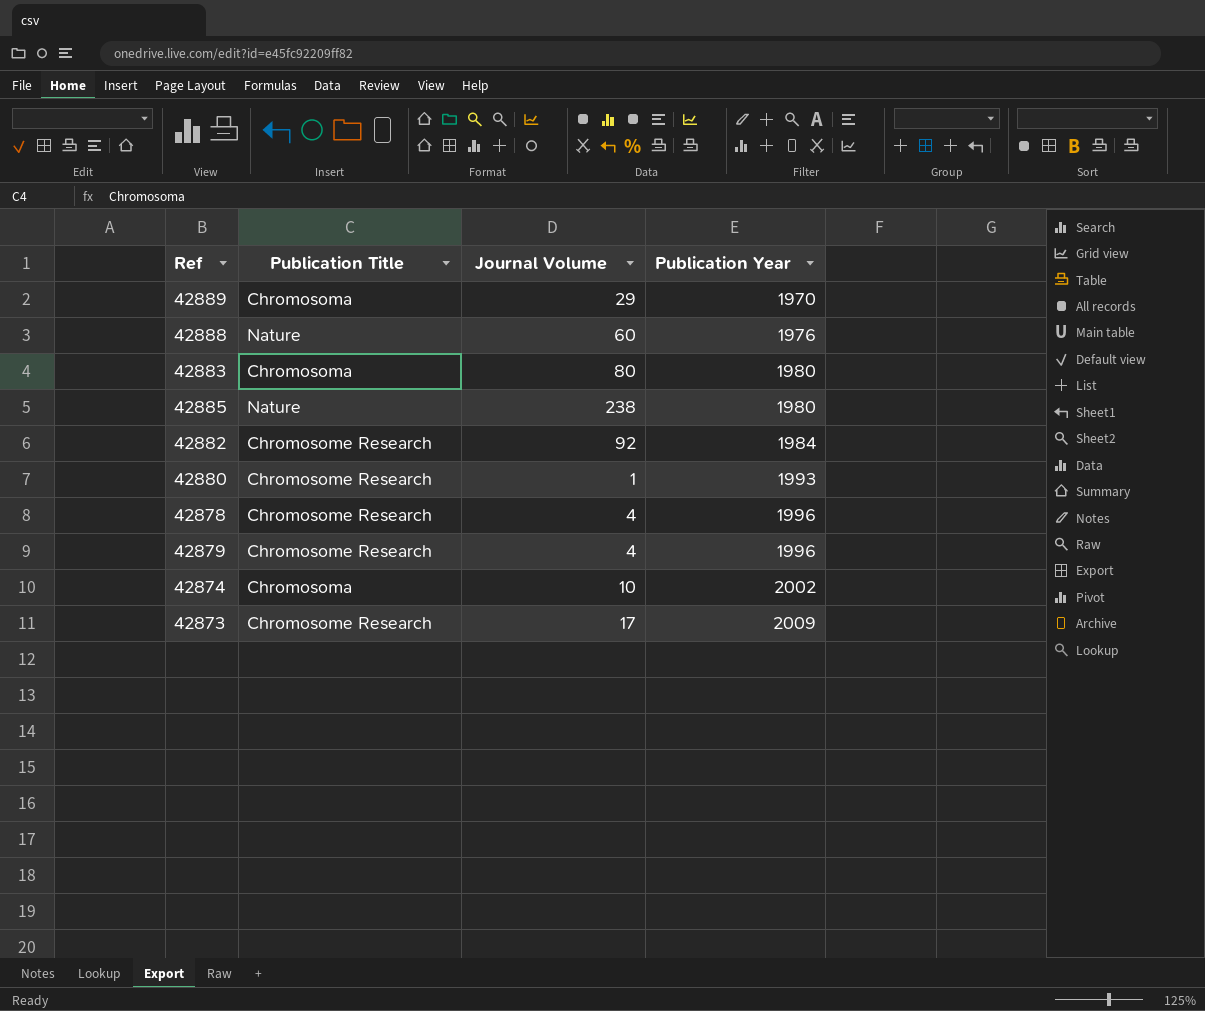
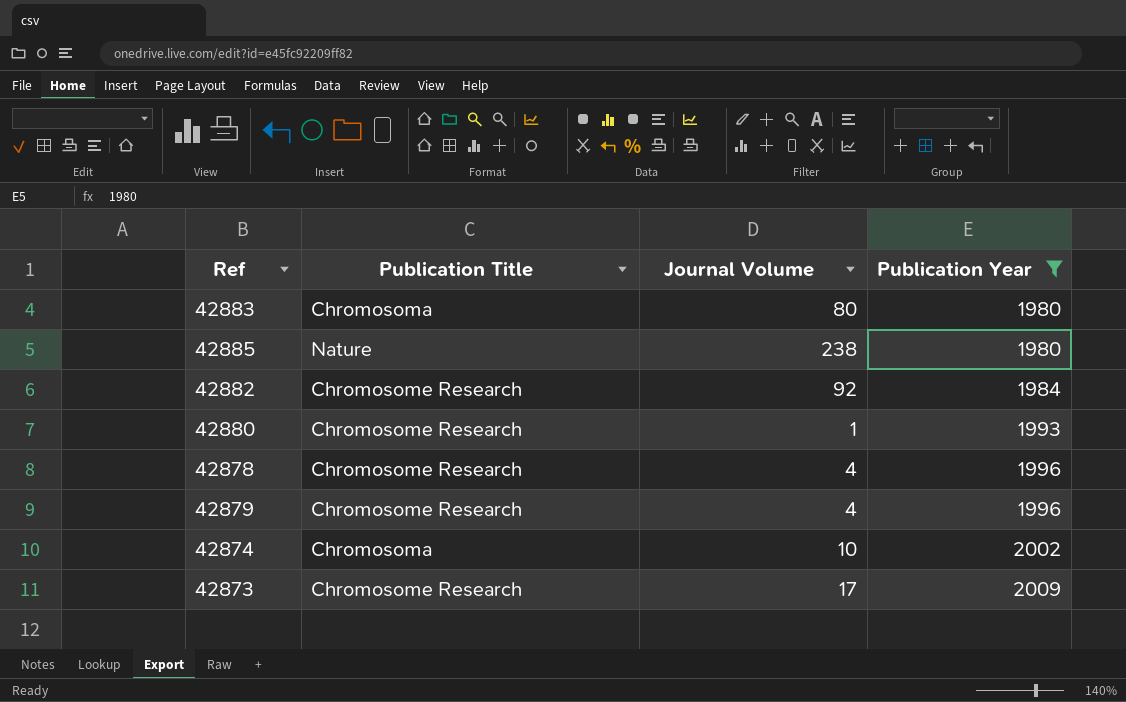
filter: none -> Publication Year >= 1980

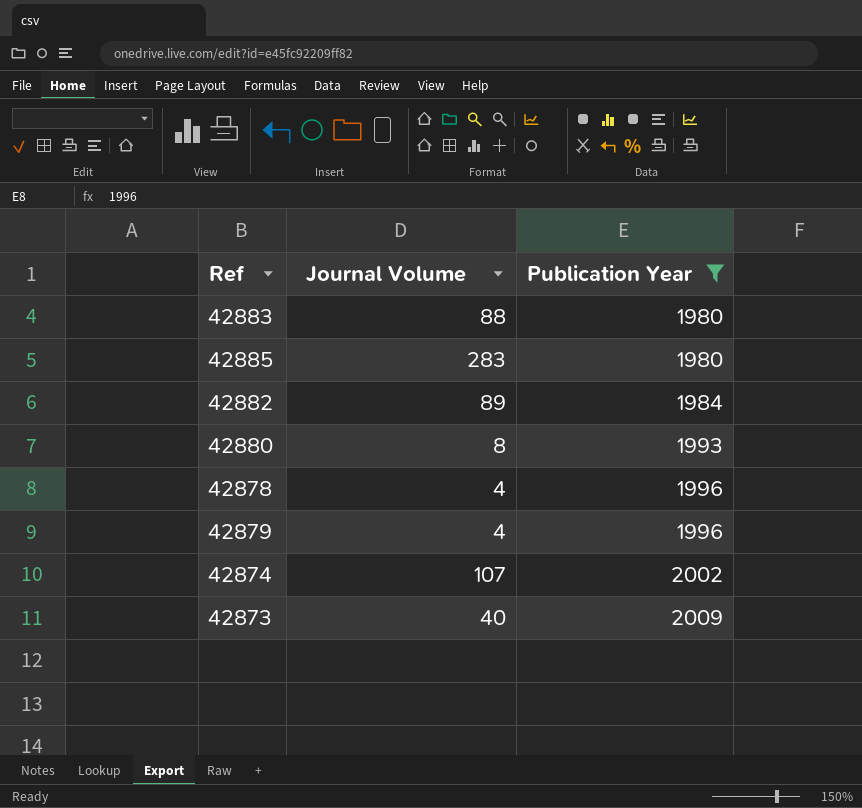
column Publication Title | position: 2 -> none
42883 | Journal Volume: 80 -> 88
42885 | Journal Volume: 238 -> 283
42882 | Journal Volume: 92 -> 89
42880 | Journal Volume: 1 -> 8
42874 | Journal Volume: 10 -> 107
42873 | Journal Volume: 17 -> 40

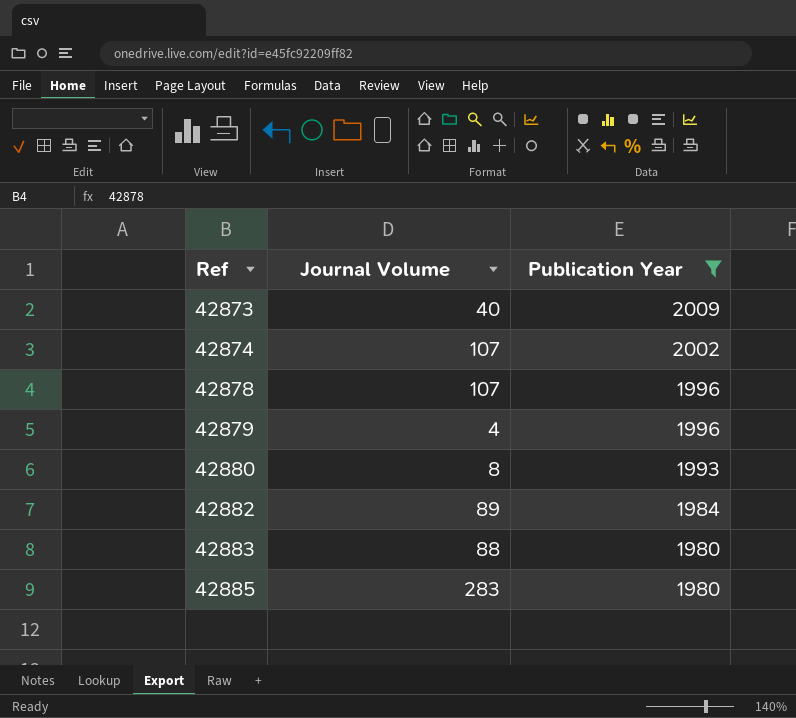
row order: Publication Year ascending -> Ref ascending
42878 | Journal Volume: 4 -> 107

